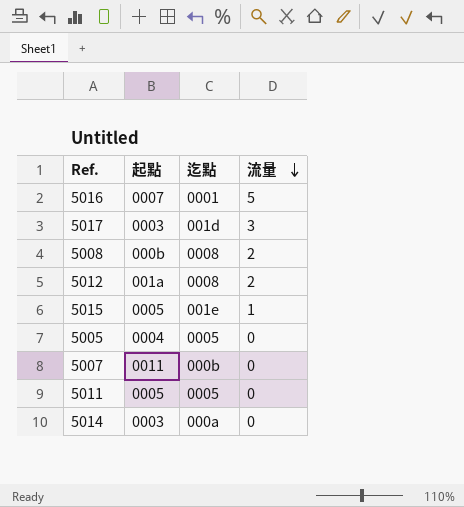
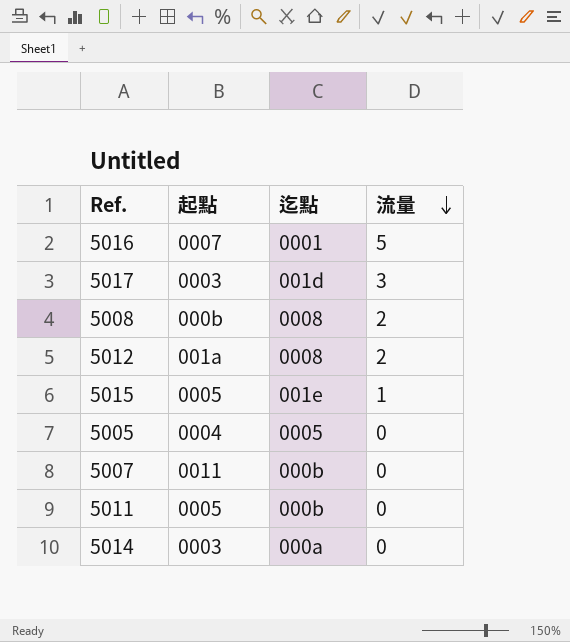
5011 | 迄點: 0005 -> 000b

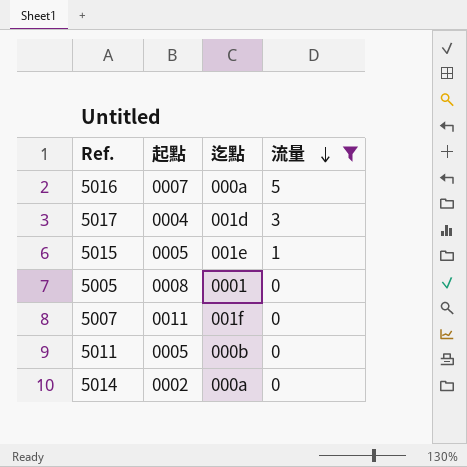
filter: none -> 流量 != 2
5016 | 迄點: 0001 -> 000a
5017 | 起點: 0003 -> 0004
5005 | 起點: 0004 -> 0008
5005 | 迄點: 0005 -> 0001
5007 | 迄點: 000b -> 001f
5014 | 起點: 0003 -> 0002

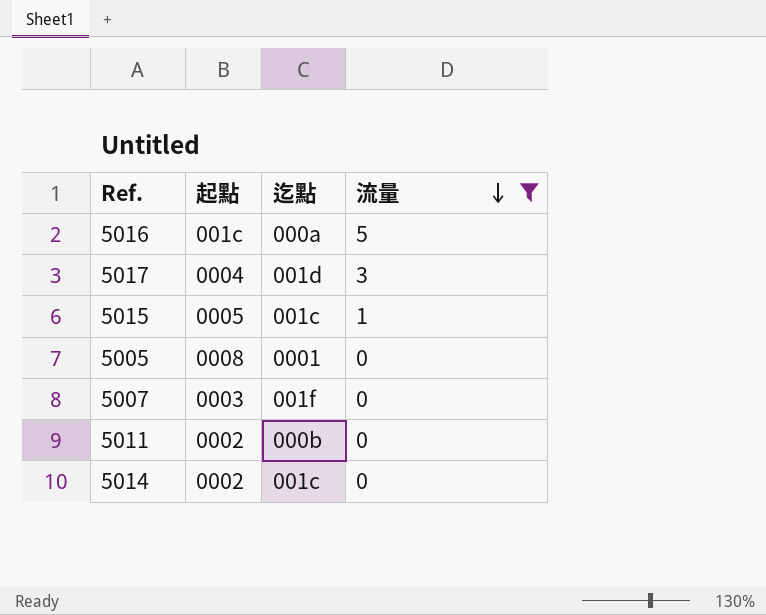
5016 | 起點: 0007 -> 001c
5015 | 迄點: 001e -> 001c
5007 | 起點: 0011 -> 0003
5011 | 起點: 0005 -> 0002
5014 | 迄點: 000a -> 001c

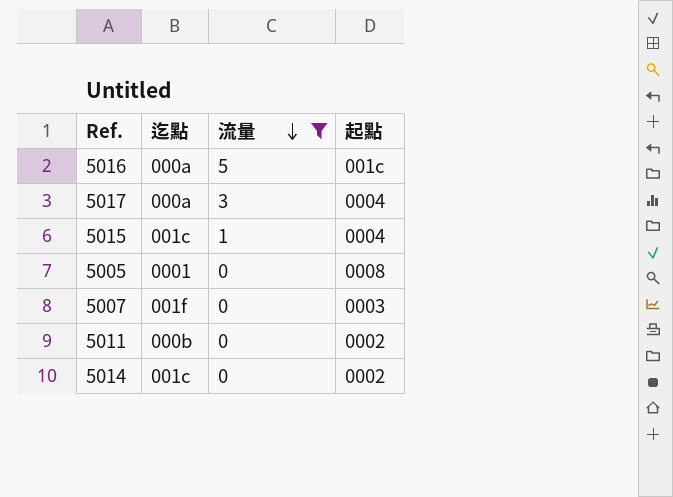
column 起點 | position: 2 -> 4
5017 | 迄點: 001d -> 000a
5015 | 起點: 0005 -> 0004

